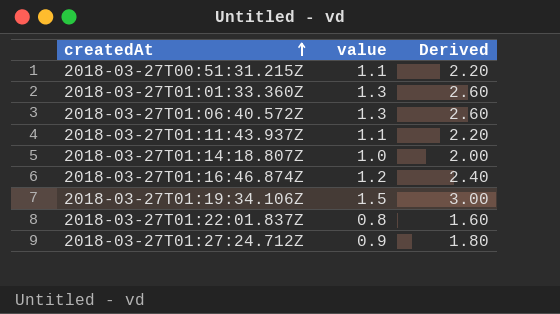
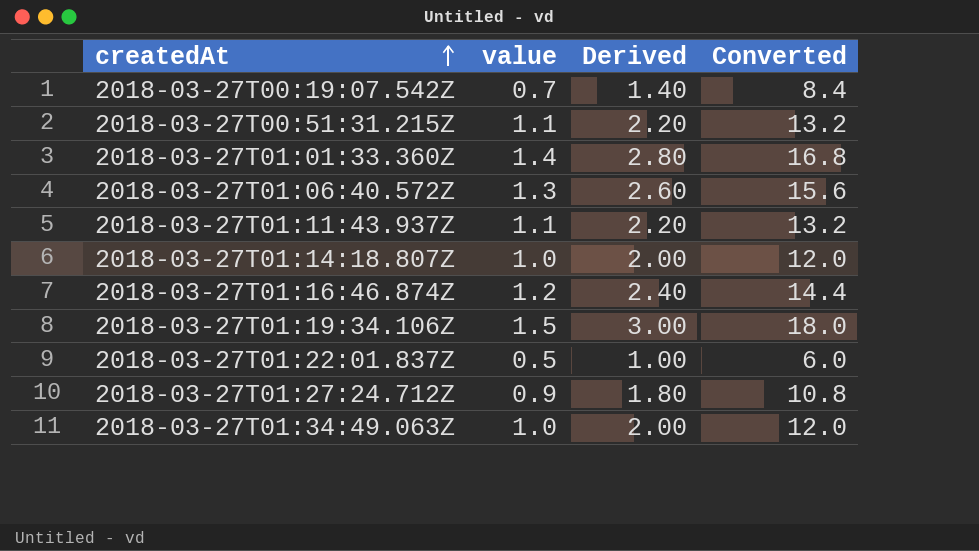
column Converted | formula: none -> [value] * 12
row 2018-03-27T00:19:07.542Z: none -> 0.7 | 1.40 | 8.4
2018-03-27T01:01:33.360Z | value: 1.3 -> 1.4
2018-03-27T01:01:33.360Z | Derived: 2.60 -> 2.80
2018-03-27T01:22:01.837Z | value: 0.8 -> 0.5
2018-03-27T01:22:01.837Z | Derived: 1.60 -> 1.00
row 2018-03-27T01:34:49.063Z: none -> 1.0 | 2.00 | 12.0

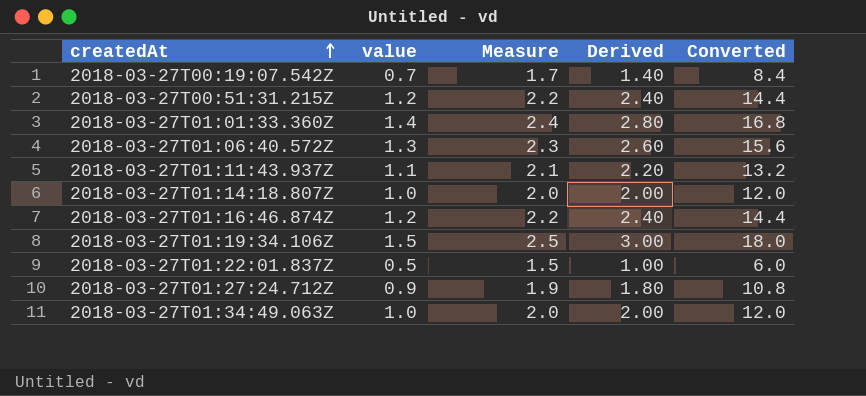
column Measure | formula: none -> [value] + 1
2018-03-27T00:51:31.215Z | value: 1.1 -> 1.2
2018-03-27T00:51:31.215Z | Derived: 2.20 -> 2.40
2018-03-27T00:51:31.215Z | Converted: 13.2 -> 14.4

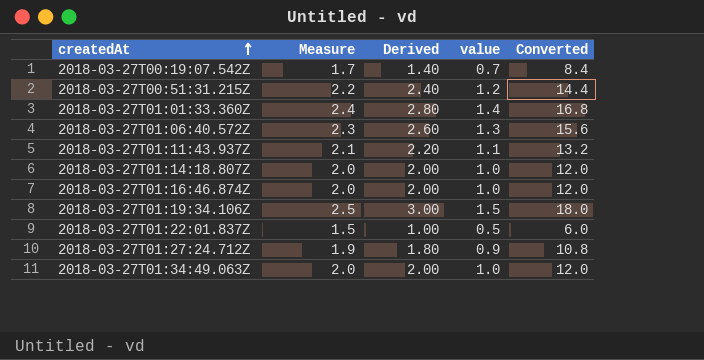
column value | position: 2 -> 4
2018-03-27T01:16:46.874Z | Measure: 2.2 -> 2.0
2018-03-27T01:16:46.874Z | Derived: 2.40 -> 2.00
2018-03-27T01:16:46.874Z | value: 1.2 -> 1.0
2018-03-27T01:16:46.874Z | Converted: 14.4 -> 12.0

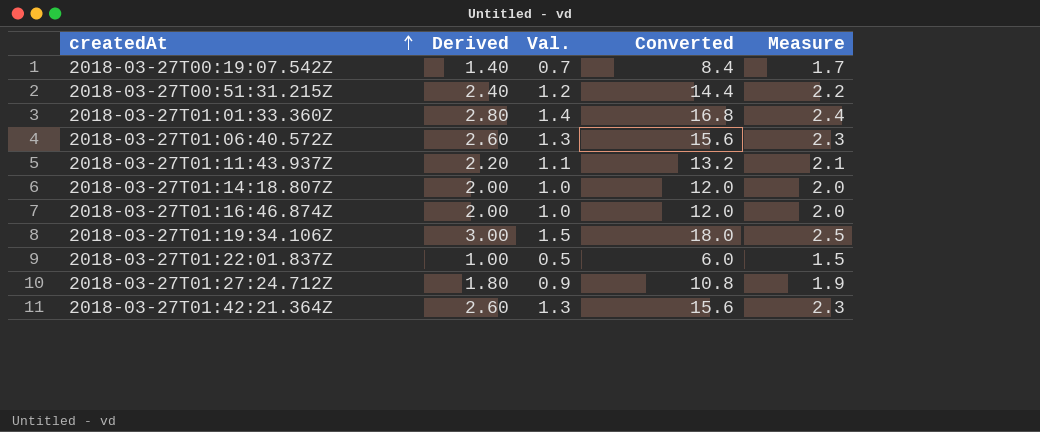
column name: value -> Val.
column Measure | position: 2 -> 5
row 2018-03-27T01:34:49.063Z: 2.0 | 2.00 | 1.0 | 12.0 -> none
row 2018-03-27T01:42:21.364Z: none -> 2.60 | 1.3 | 15.6 | 2.3

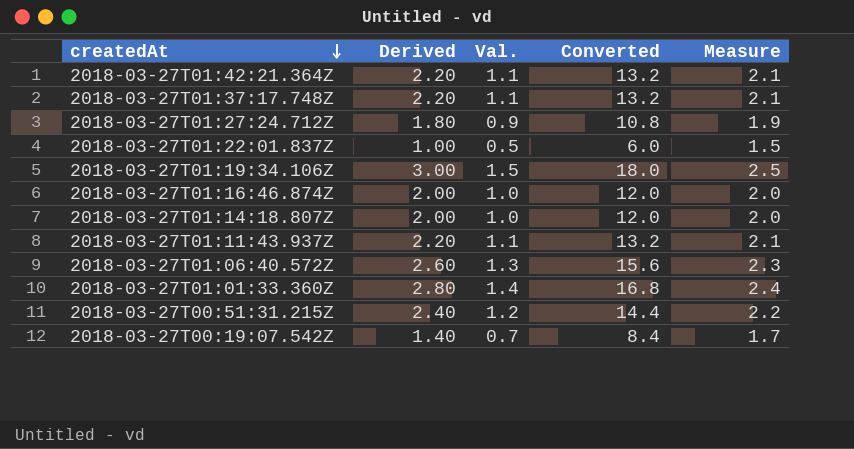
row order: createdAt ascending -> createdAt descending
2018-03-27T01:42:21.364Z | Derived: 2.60 -> 2.20
2018-03-27T01:42:21.364Z | Val.: 1.3 -> 1.1
2018-03-27T01:42:21.364Z | Converted: 15.6 -> 13.2
2018-03-27T01:42:21.364Z | Measure: 2.3 -> 2.1
row 2018-03-27T01:37:17.748Z: none -> 2.20 | 1.1 | 13.2 | 2.1

